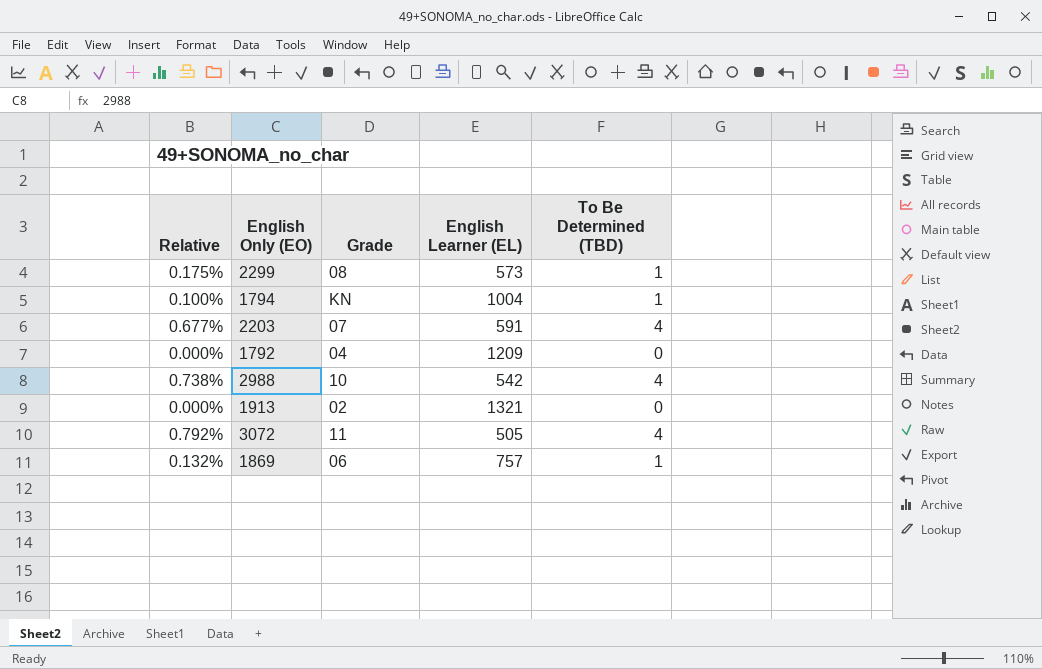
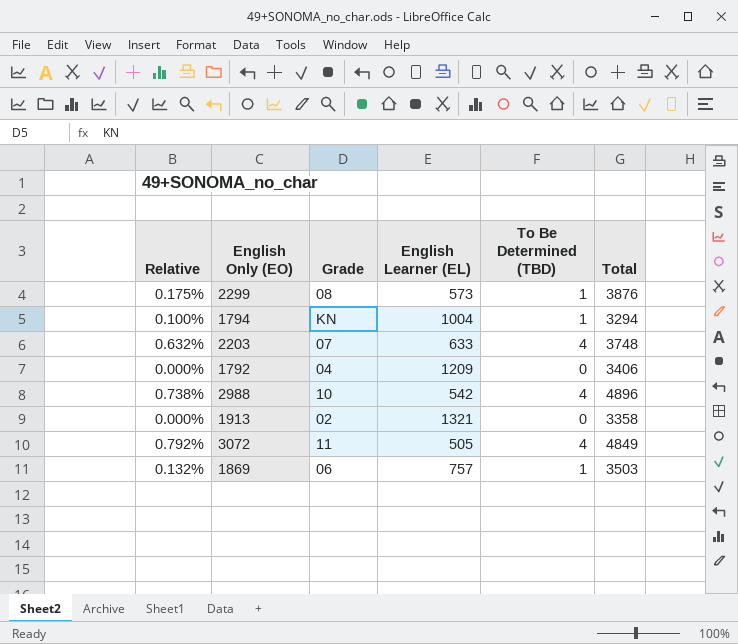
column Total | position: none -> 6
2203 | Relative: 0.677% -> 0.632%
2203 | English Learner (EL): 591 -> 633

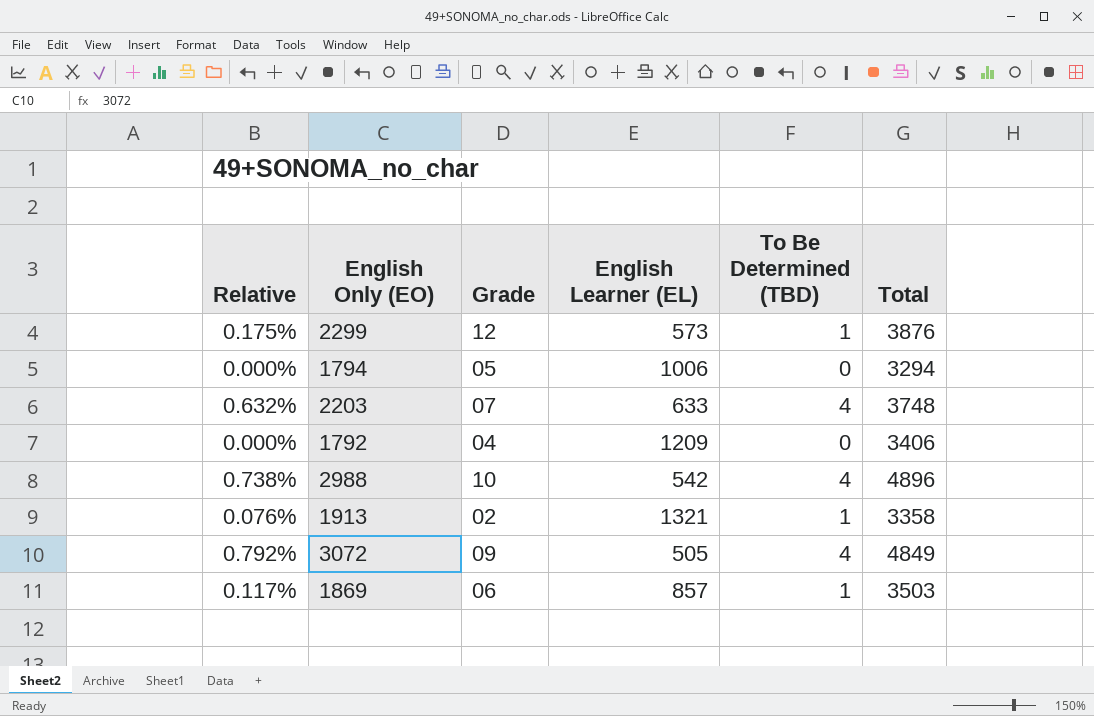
2299 | Grade: 08 -> 12
1794 | Relative: 0.100% -> 0.000%
1794 | Grade: KN -> 05
1794 | English Learner (EL): 1004 -> 1006
1794 | To Be Determined (TBD): 1 -> 0
1913 | Relative: 0.000% -> 0.076%
1913 | To Be Determined (TBD): 0 -> 1
3072 | Grade: 11 -> 09
1869 | Relative: 0.132% -> 0.117%
1869 | English Learner (EL): 757 -> 857

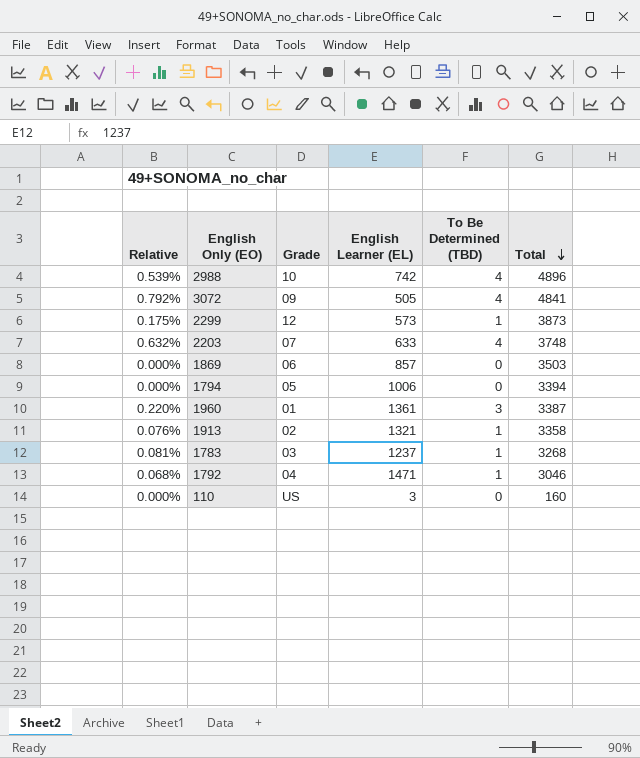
row order: none -> Total descending
2988 | Relative: 0.738% -> 0.539%
2988 | English Learner (EL): 542 -> 742
3072 | Total: 4849 -> 4841
2299 | Total: 3876 -> 3873
1869 | Relative: 0.117% -> 0.000%
1869 | To Be Determined (TBD): 1 -> 0
1794 | Total: 3294 -> 3394
row 1960: none -> 0.220% | 01 | 1361 | 3 | 3387
row 1783: none -> 0.081% | 03 | 1237 | 1 | 3268
1792 | Relative: 0.000% -> 0.068%
1792 | English Learner (EL): 1209 -> 1471
1792 | To Be Determined (TBD): 0 -> 1
1792 | Total: 3406 -> 3046
row 110: none -> 0.000% | US | 3 | 0 | 160

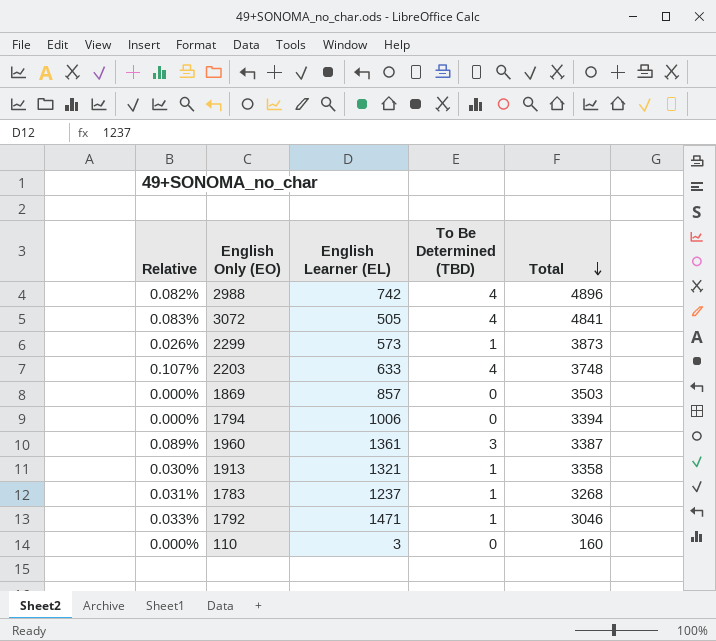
column Grade | position: 3 -> none
column Relative | formula: [To Be Determined (TBD)] / [English Learner (EL)] -> [To Be Determined (TBD)] / [Total]

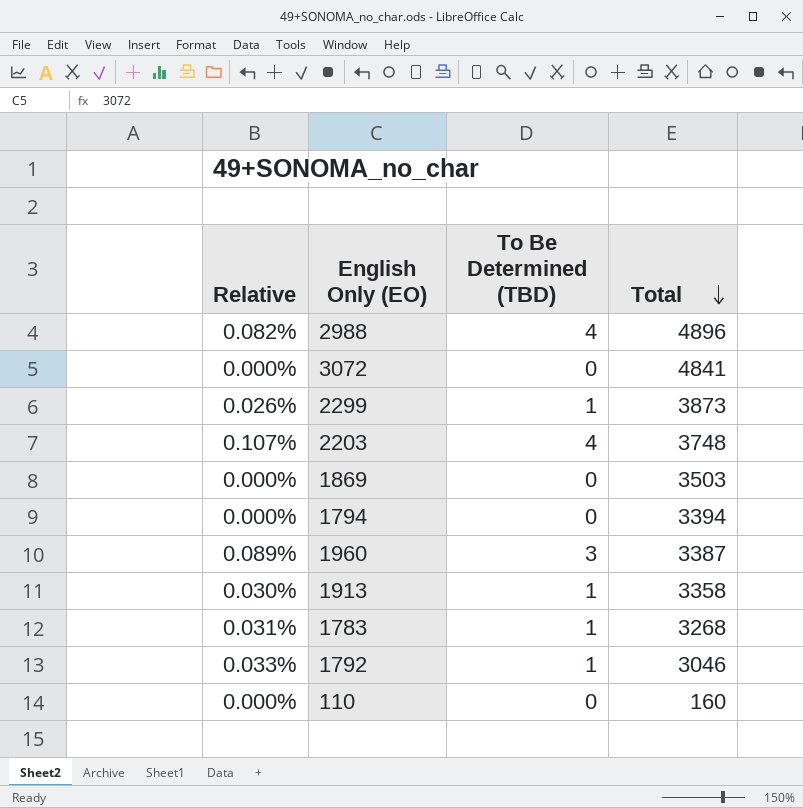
column English Learner (EL) | position: 3 -> none
3072 | Relative: 0.083% -> 0.000%
3072 | To Be Determined (TBD): 4 -> 0

